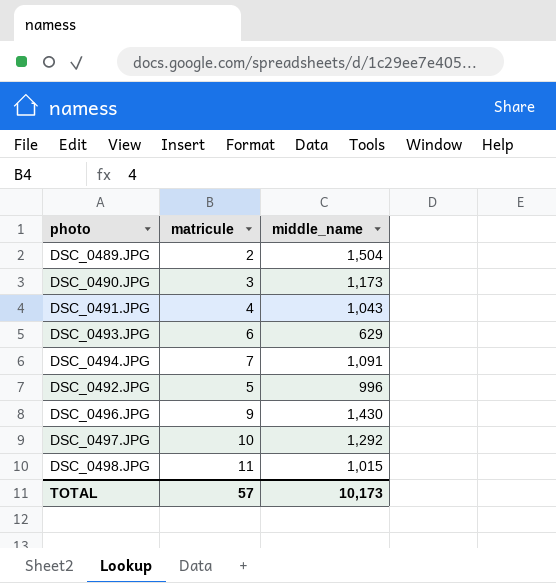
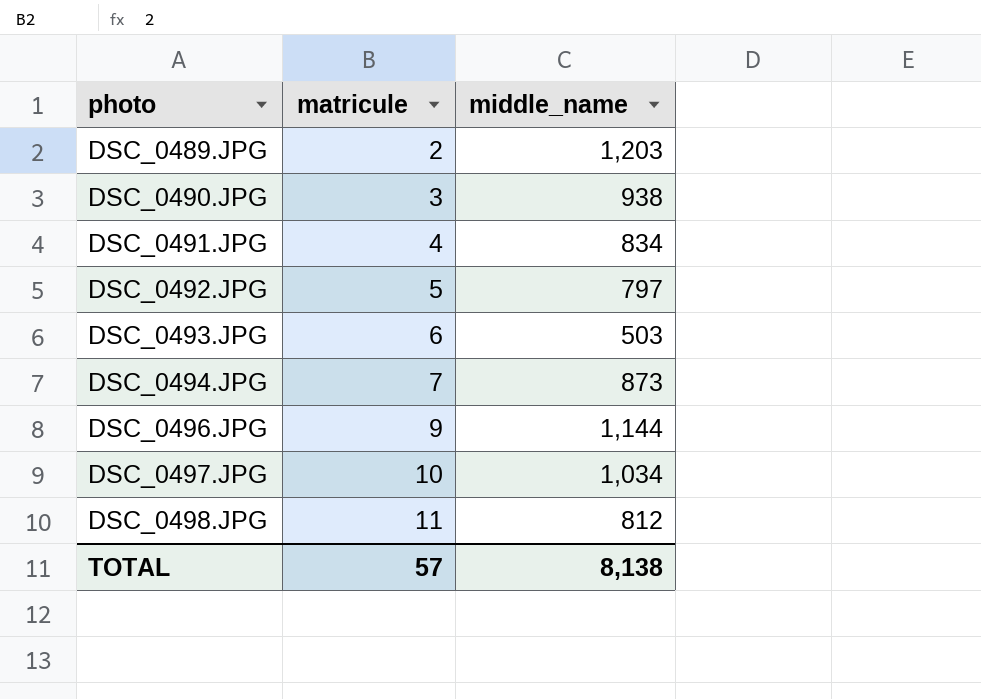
row order: none -> photo ascending
DSC_0489.JPG | middle_name: 1,504 -> 1,203
DSC_0490.JPG | middle_name: 1,173 -> 938
DSC_0491.JPG | middle_name: 1,043 -> 834
DSC_0492.JPG | middle_name: 996 -> 797
DSC_0493.JPG | middle_name: 629 -> 503
DSC_0494.JPG | middle_name: 1,091 -> 873
DSC_0496.JPG | middle_name: 1,430 -> 1,144
DSC_0497.JPG | middle_name: 1,292 -> 1,034
DSC_0498.JPG | middle_name: 1,015 -> 812
TOTAL | middle_name: 10,173 -> 8,138

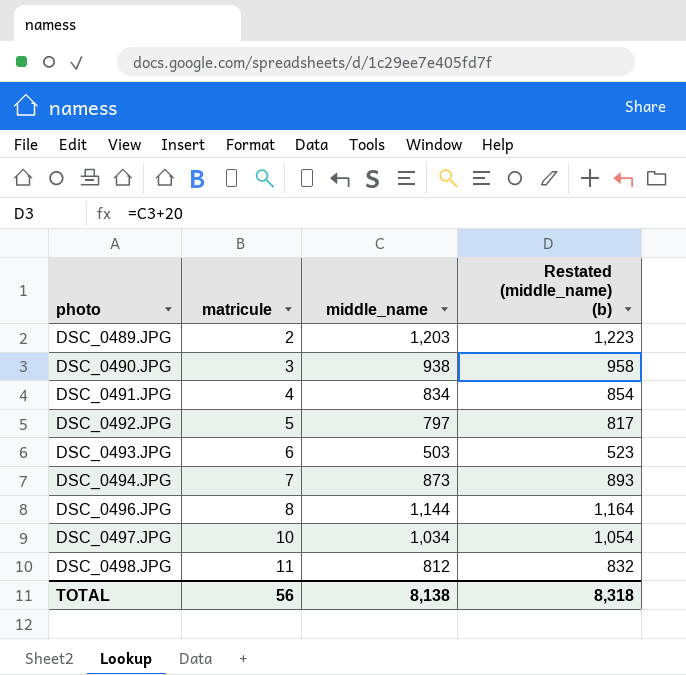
column Restated (middle_name) (b) | formula: none -> [middle_name] + 20
DSC_0496.JPG | matricule: 9 -> 8
TOTAL | matricule: 57 -> 56

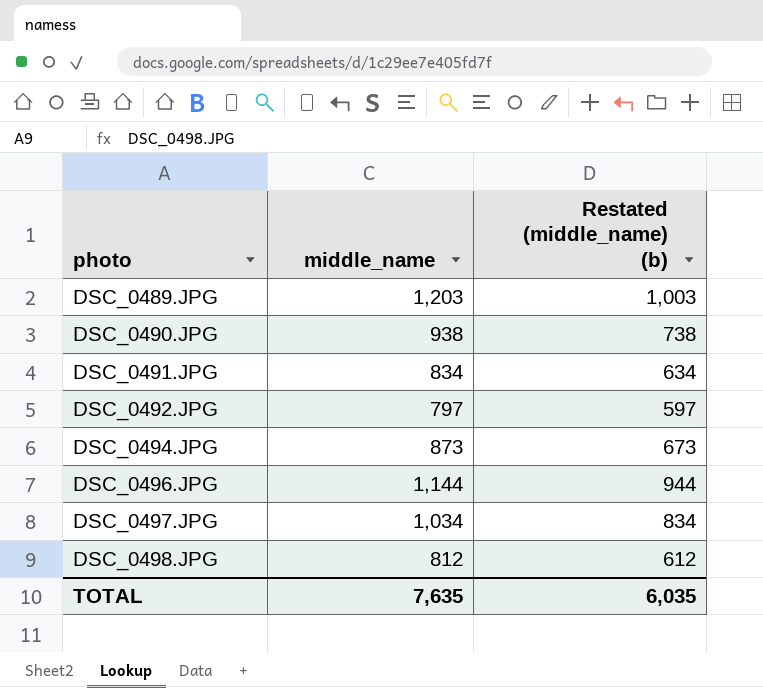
column matricule | position: 2 -> none
column Restated (middle_name) (b) | formula: [middle_name] + 20 -> [middle_name] - 200
row DSC_0493.JPG: 6 | 503 | 523 -> none
TOTAL | middle_name: 8,138 -> 7,635
TOTAL | Restated (middle_name) (b): 8,318 -> 6,035

